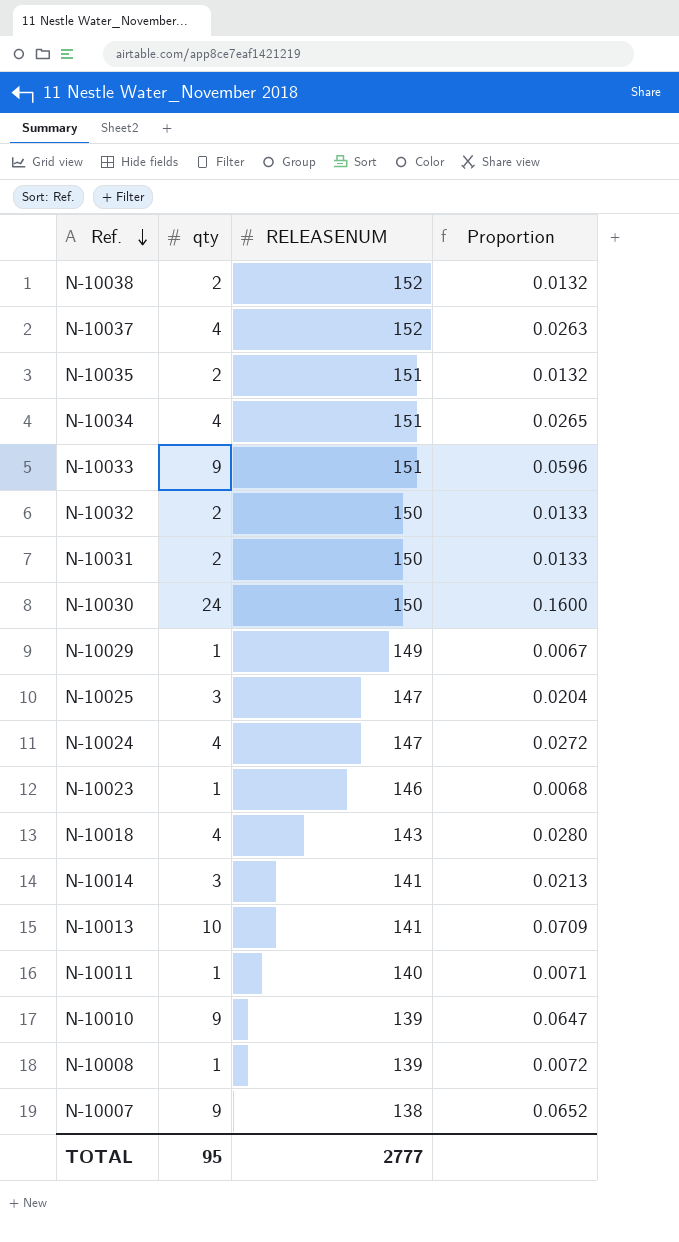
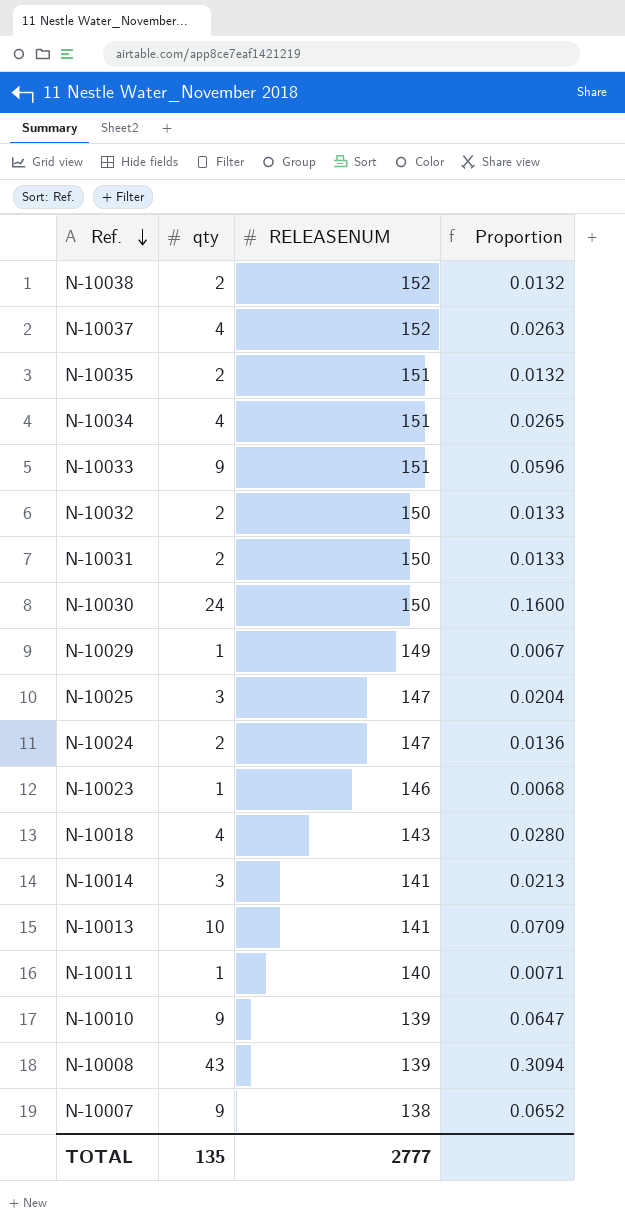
N-10024 | qty: 4 -> 2
N-10024 | Proportion: 0.0272 -> 0.0136
N-10008 | qty: 1 -> 43
N-10008 | Proportion: 0.0072 -> 0.3094
TOTAL | qty: 95 -> 135

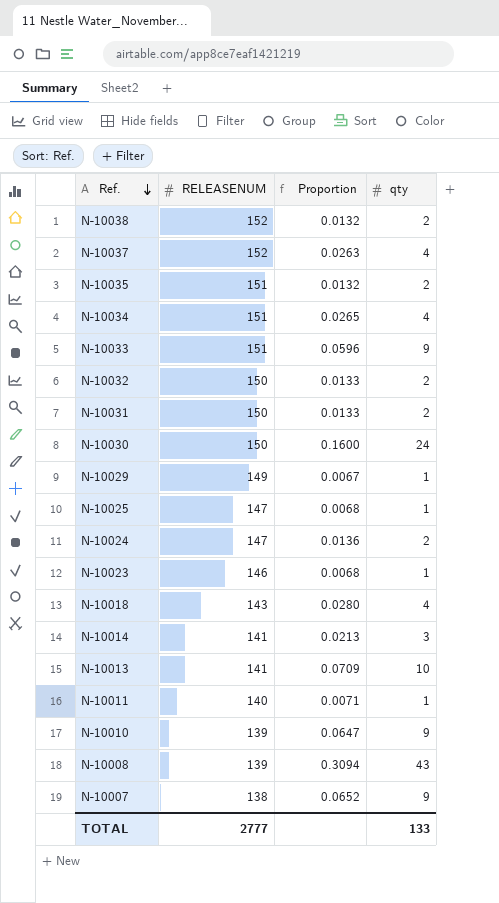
column qty | position: 2 -> 4
N-10025 | Proportion: 0.0204 -> 0.0068
N-10025 | qty: 3 -> 1
TOTAL | qty: 135 -> 133

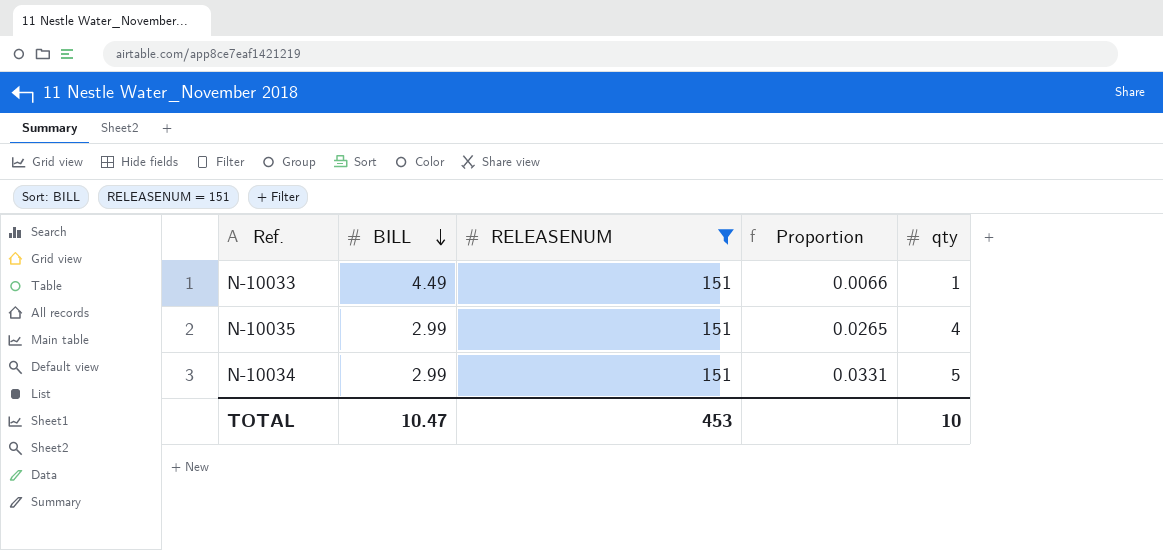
filter: none -> RELEASENUM = 151
row order: Ref. descending -> BILL descending
column BILL | position: none -> 2
N-10033 | Proportion: 0.0596 -> 0.0066
N-10033 | qty: 9 -> 1
N-10035 | Proportion: 0.0132 -> 0.0265
N-10035 | qty: 2 -> 4
N-10034 | Proportion: 0.0265 -> 0.0331
N-10034 | qty: 4 -> 5
TOTAL | RELEASENUM: 2777 -> 453
TOTAL | qty: 133 -> 10

